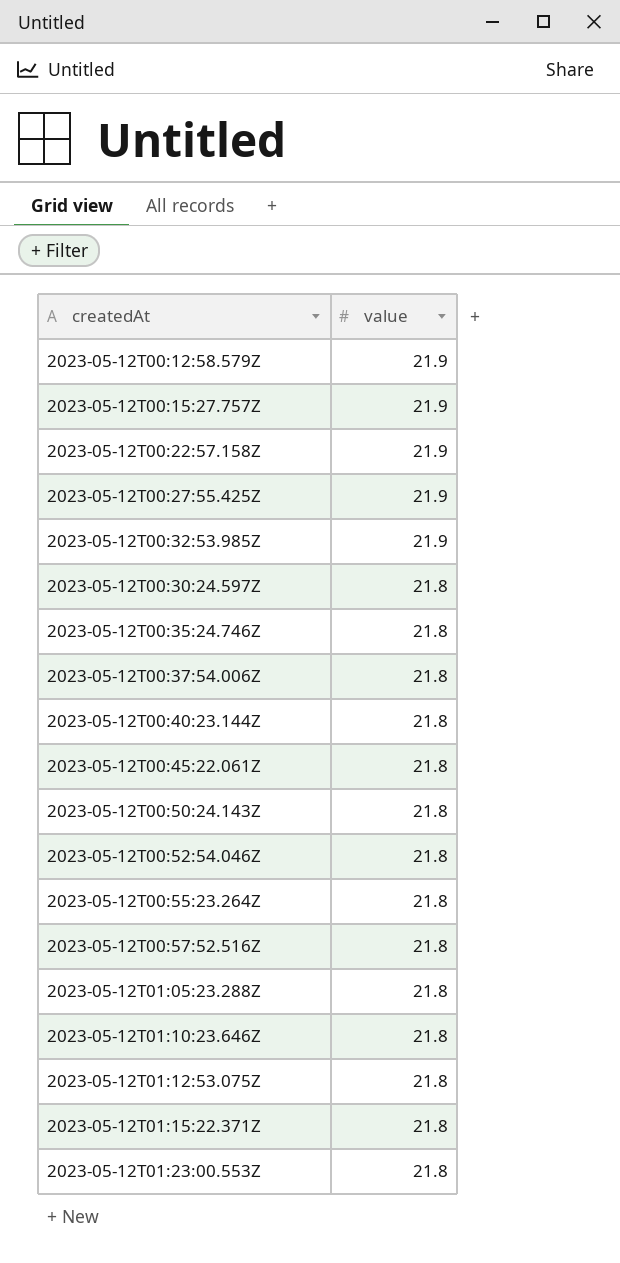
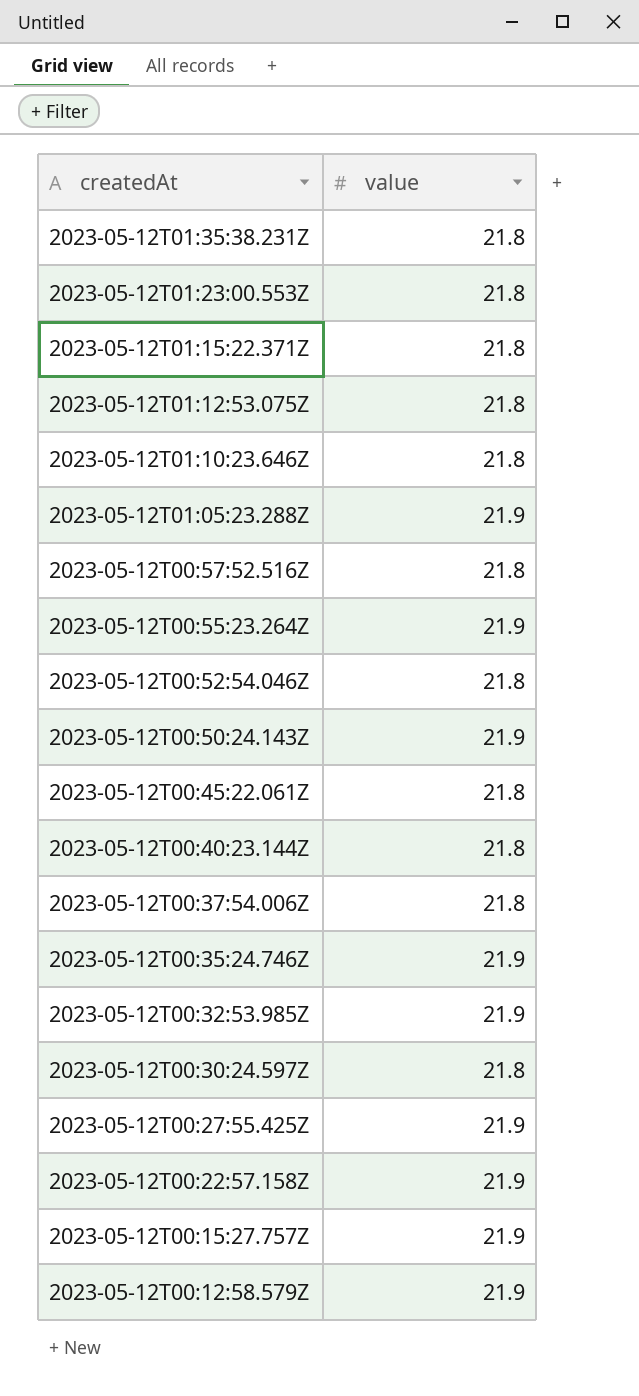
row order: value descending -> createdAt descending
row 2023-05-12T01:35:38.231Z: none -> 21.8
2023-05-12T01:05:23.288Z | value: 21.8 -> 21.9
2023-05-12T00:55:23.264Z | value: 21.8 -> 21.9
2023-05-12T00:50:24.143Z | value: 21.8 -> 21.9
2023-05-12T00:35:24.746Z | value: 21.8 -> 21.9

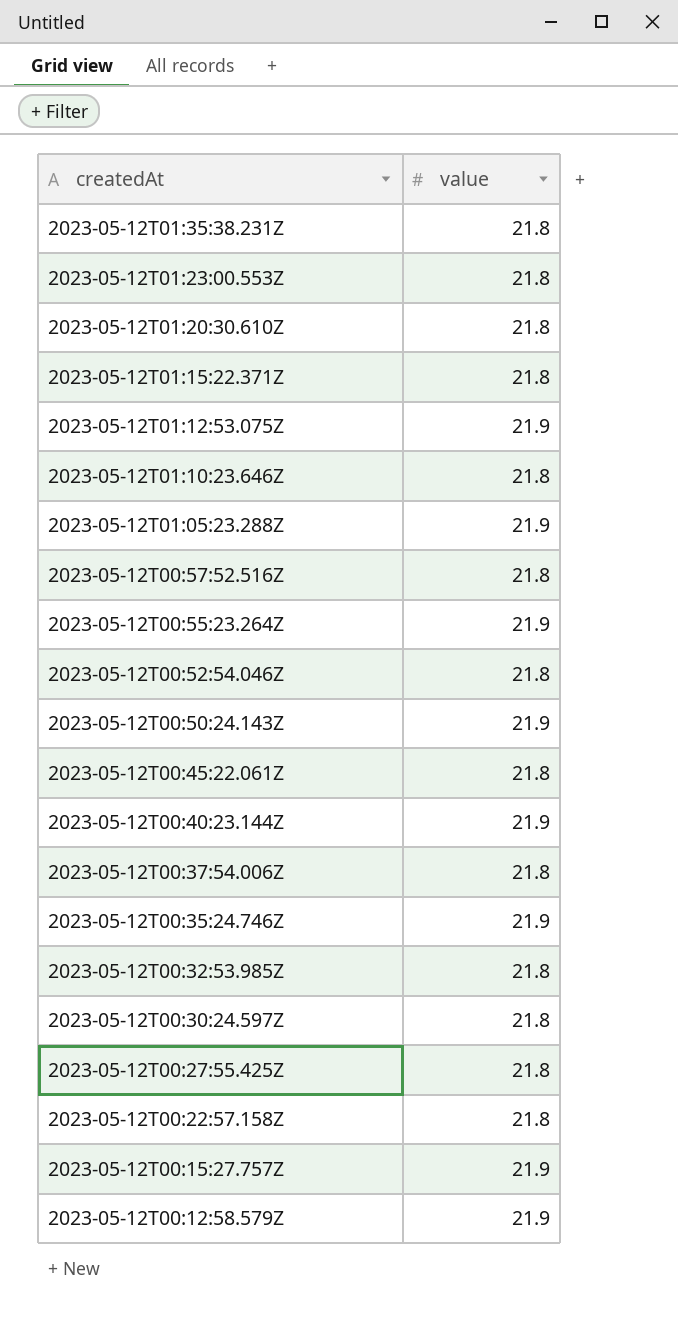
row 2023-05-12T01:20:30.610Z: none -> 21.8
2023-05-12T01:12:53.075Z | value: 21.8 -> 21.9
2023-05-12T00:40:23.144Z | value: 21.8 -> 21.9
2023-05-12T00:32:53.985Z | value: 21.9 -> 21.8
2023-05-12T00:27:55.425Z | value: 21.9 -> 21.8
2023-05-12T00:22:57.158Z | value: 21.9 -> 21.8

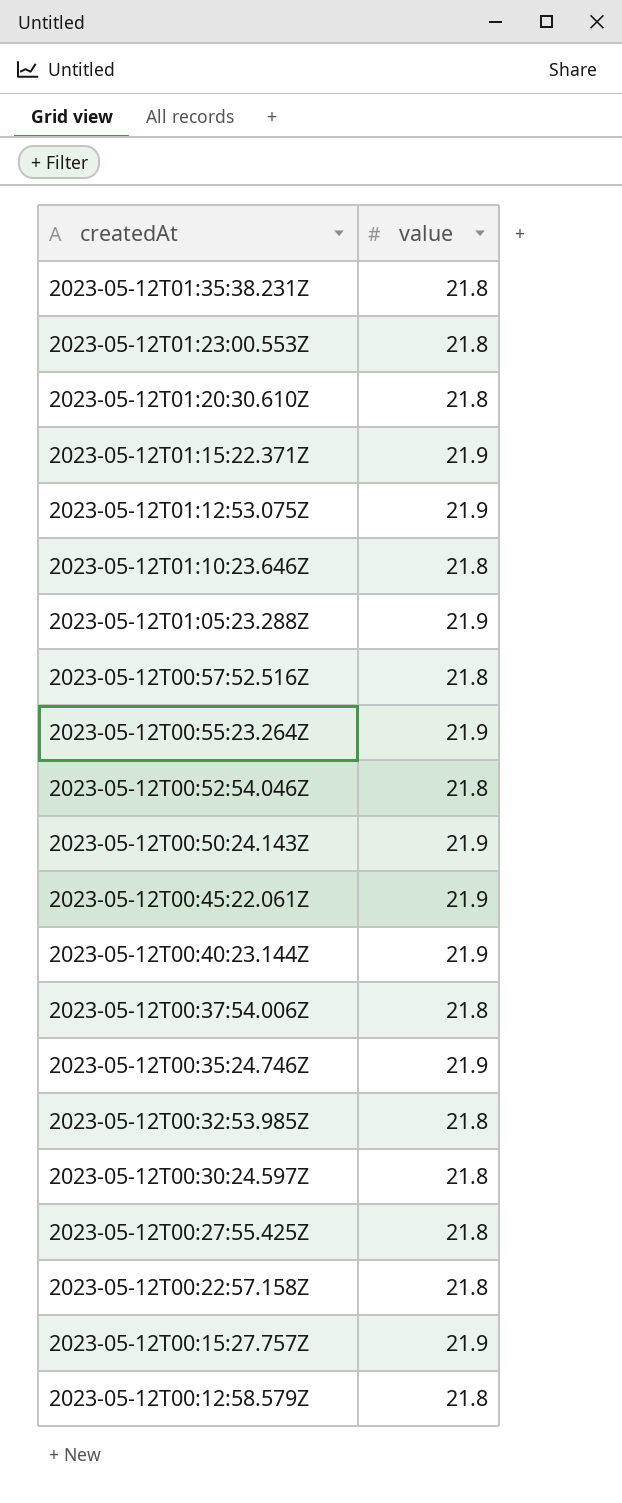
2023-05-12T01:15:22.371Z | value: 21.8 -> 21.9
2023-05-12T00:45:22.061Z | value: 21.8 -> 21.9
2023-05-12T00:12:58.579Z | value: 21.9 -> 21.8

